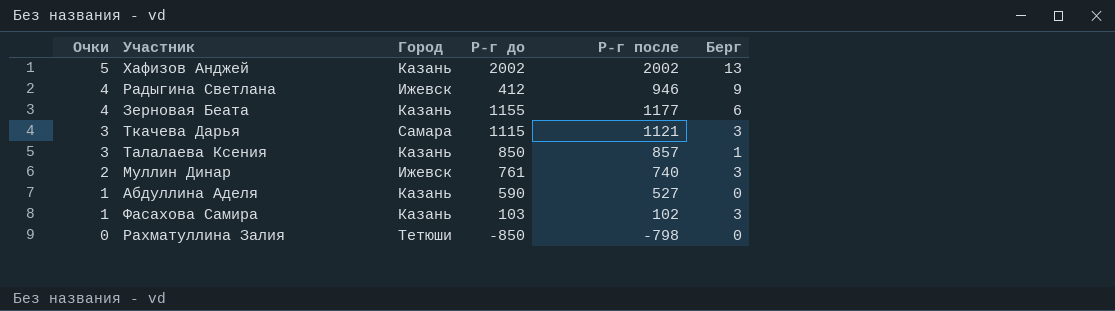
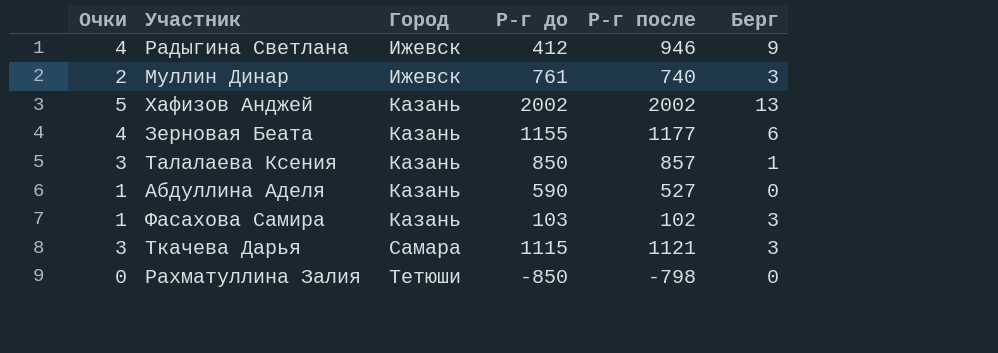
row order: Очки descending -> Город ascending

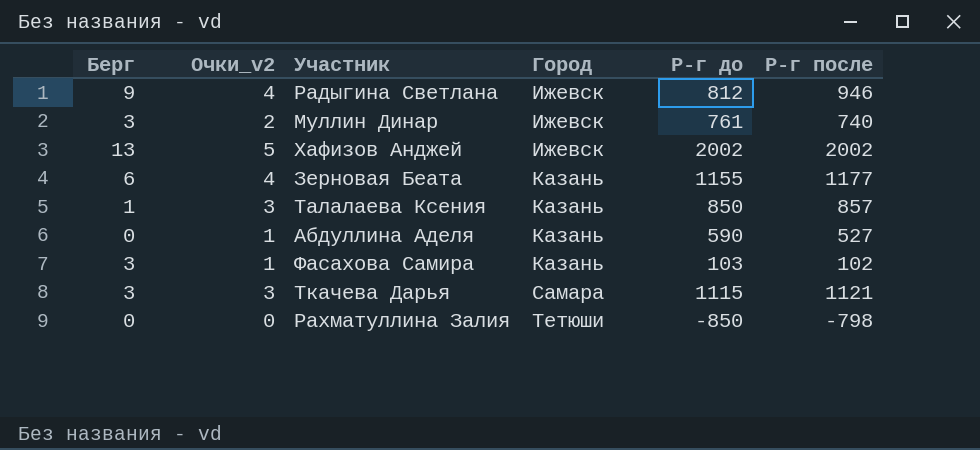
column Берг | position: 6 -> 1
column name: Очки -> Очки_v2
Радыгина Светлана | Р-г до: 412 -> 812
Хафизов Анджей | Город: Казань -> Ижевск

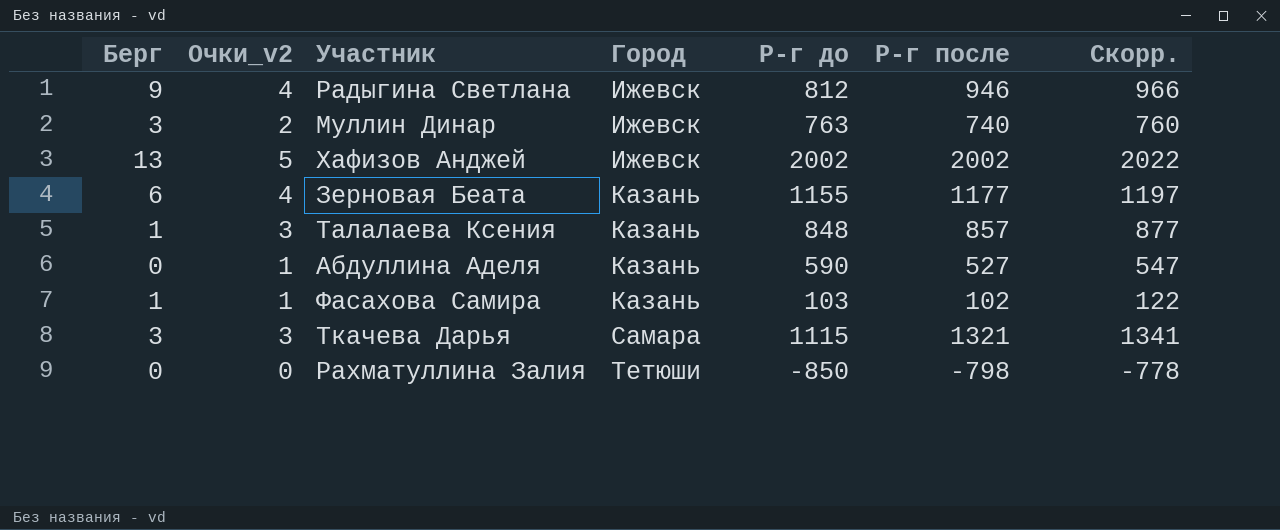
column Скорр. | formula: none -> [Р-г после] + 20
Муллин Динар | Р-г до: 761 -> 763
Талалаева Ксения | Р-г до: 850 -> 848
Фасахова Самира | Берг: 3 -> 1
Ткачева Дарья | Р-г после: 1121 -> 1321

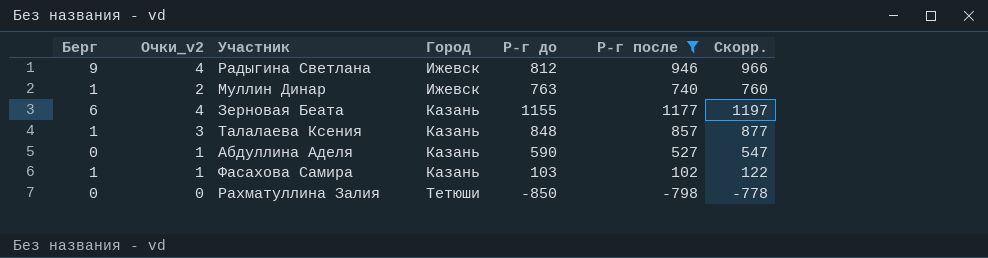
filter: none -> Р-г после <= 1177
Муллин Динар | Берг: 3 -> 1

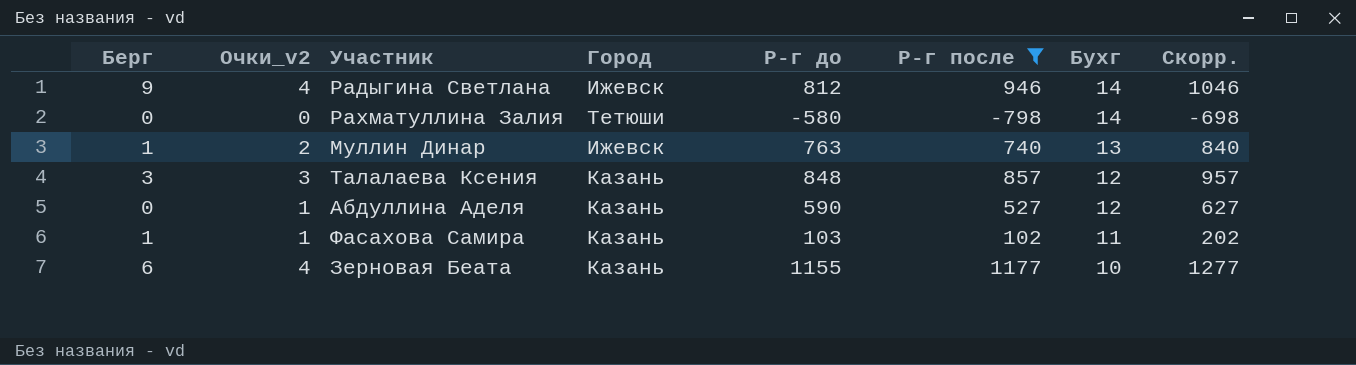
row order: Город ascending -> Бухг descending
column Бухг | position: none -> 7
column Скорр. | formula: [Р-г после] + 20 -> [Р-г после] + 100
Рахматуллина Залия | Р-г до: -850 -> -580
Талалаева Ксения | Берг: 1 -> 3

